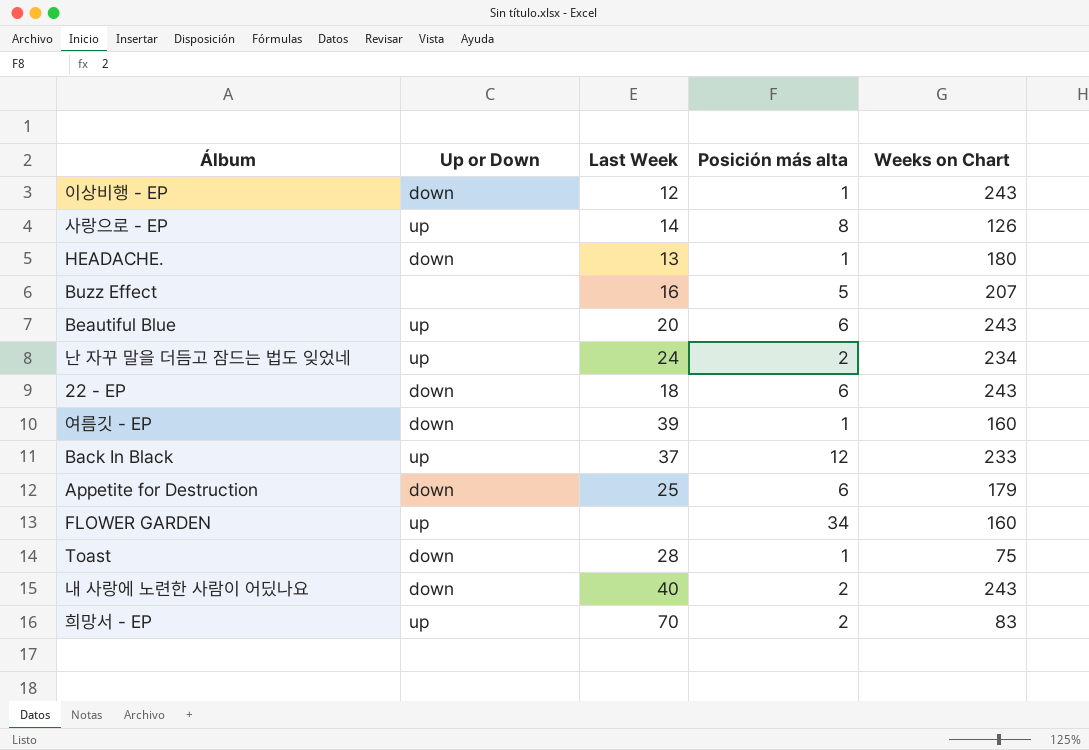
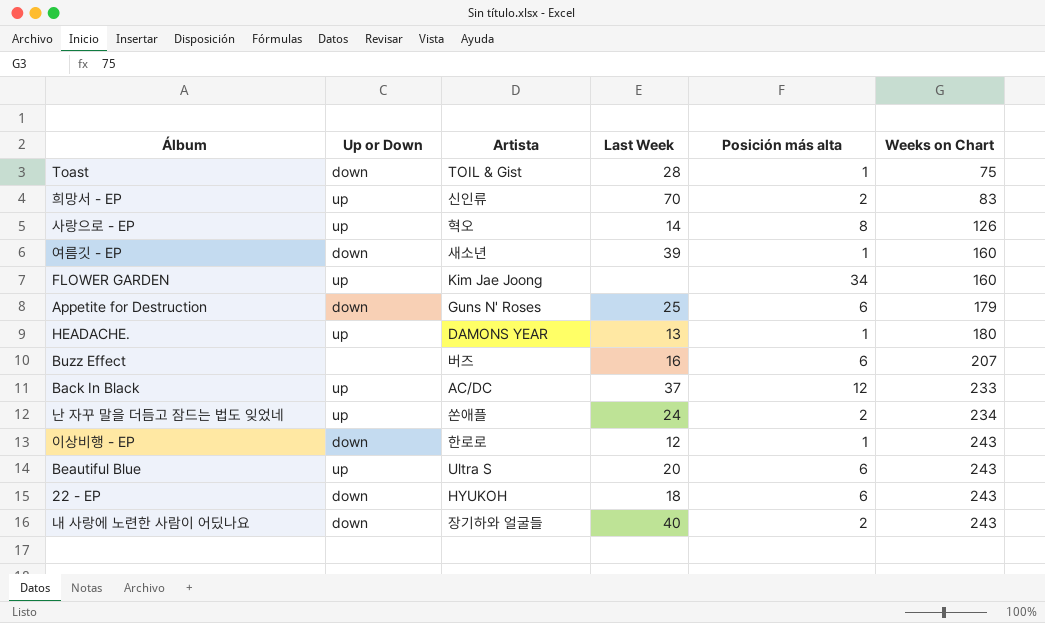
row order: none -> Weeks on Chart ascending
column Artista | position: none -> 3
HEADACHE. | Up or Down: down -> up
Buzz Effect | Posición más alta: 5 -> 6

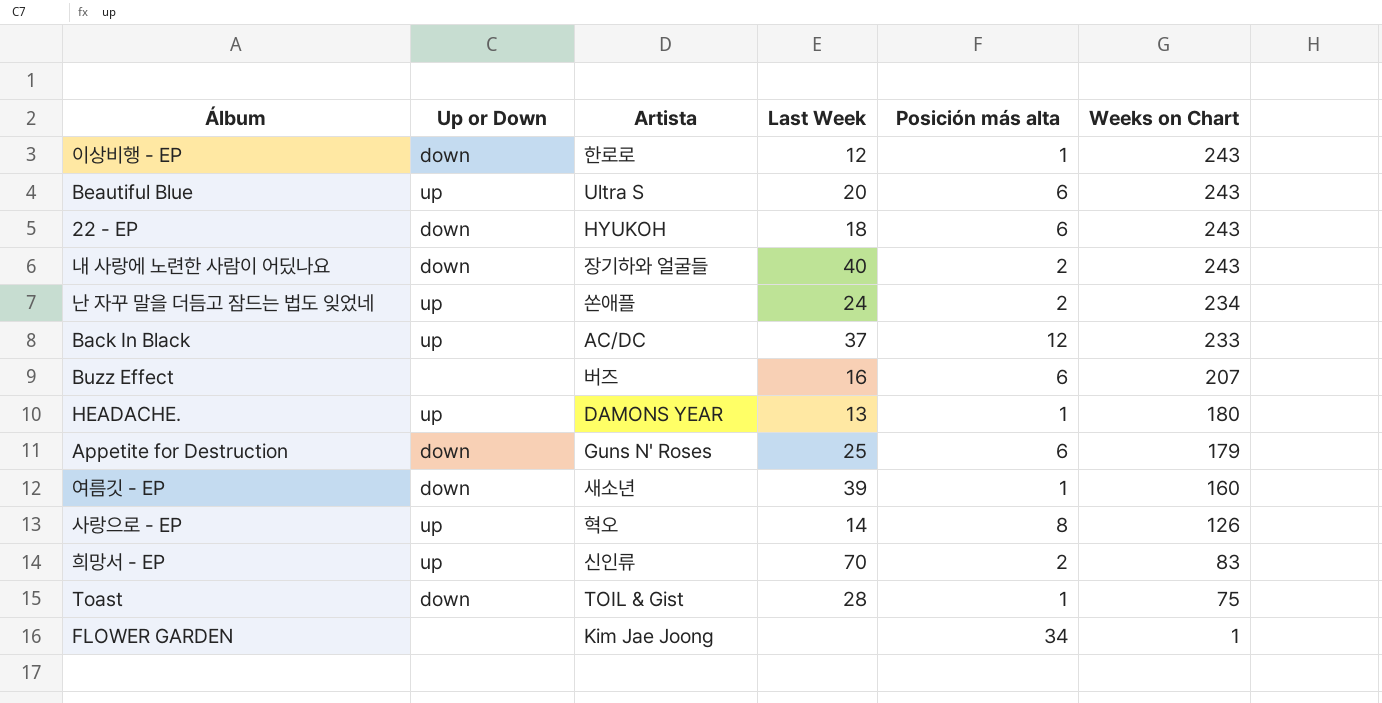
row order: Weeks on Chart ascending -> Weeks on Chart descending
FLOWER GARDEN | Up or Down: up -> none
FLOWER GARDEN | Weeks on Chart: 160 -> 1

